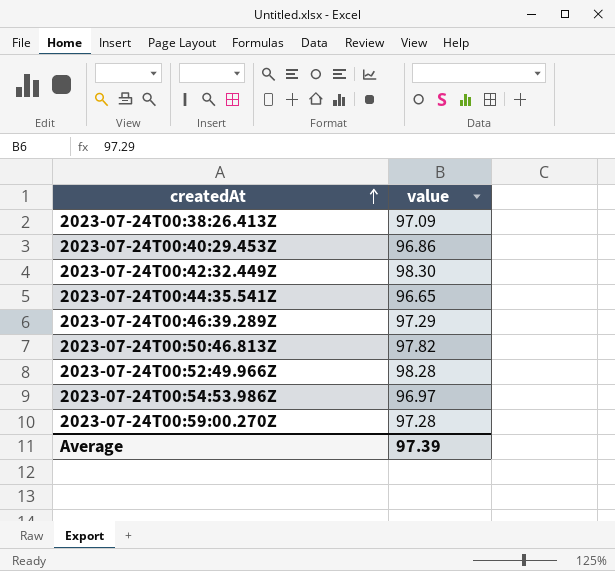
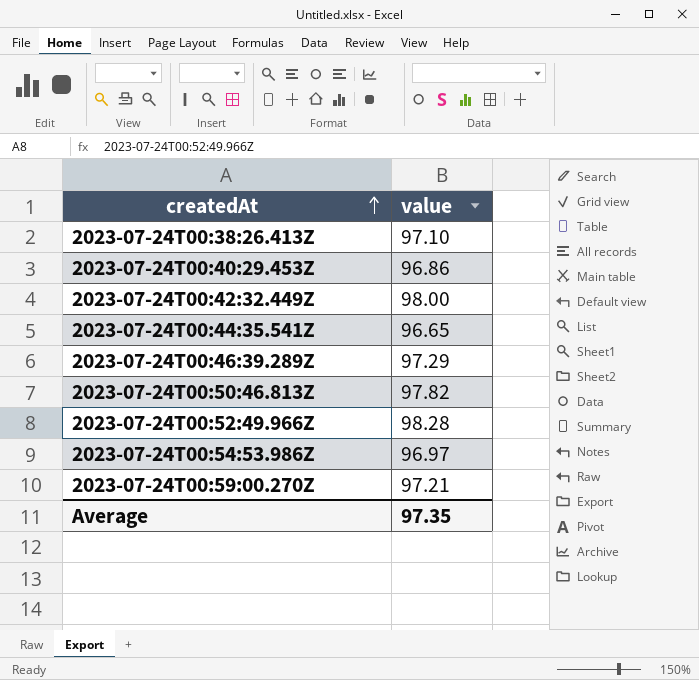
2023-07-24T00:38:26.413Z | value: 97.09 -> 97.10
2023-07-24T00:42:32.449Z | value: 98.30 -> 98.00
2023-07-24T00:59:00.270Z | value: 97.28 -> 97.21
Average | value: 97.39 -> 97.35

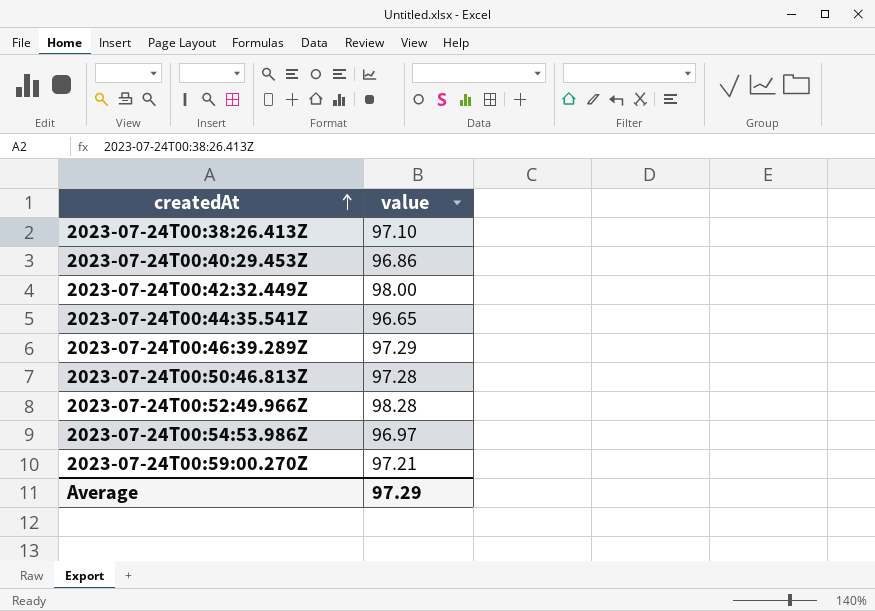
2023-07-24T00:50:46.813Z | value: 97.82 -> 97.28
Average | value: 97.35 -> 97.29

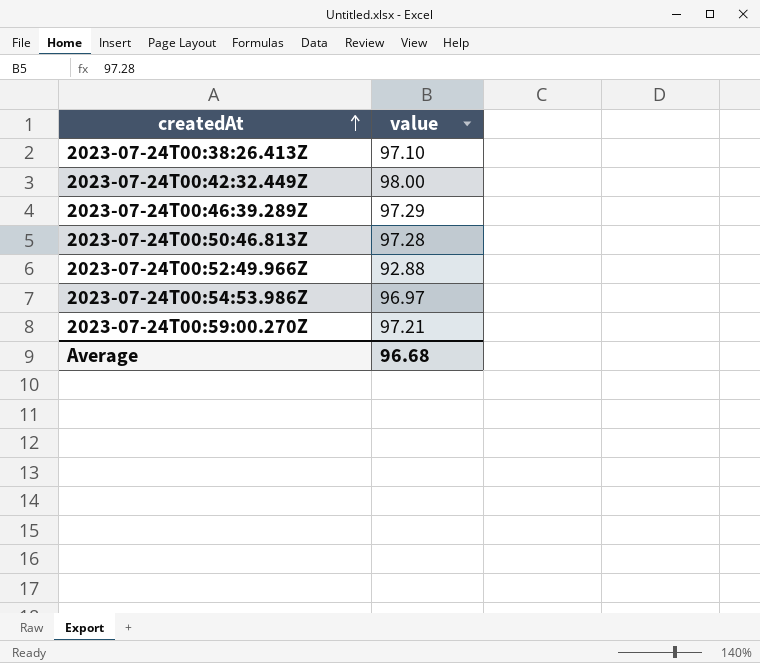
row 2023-07-24T00:40:29.453Z: 96.86 -> none
row 2023-07-24T00:44:35.541Z: 96.65 -> none
2023-07-24T00:52:49.966Z | value: 98.28 -> 92.88
Average | value: 97.29 -> 96.68

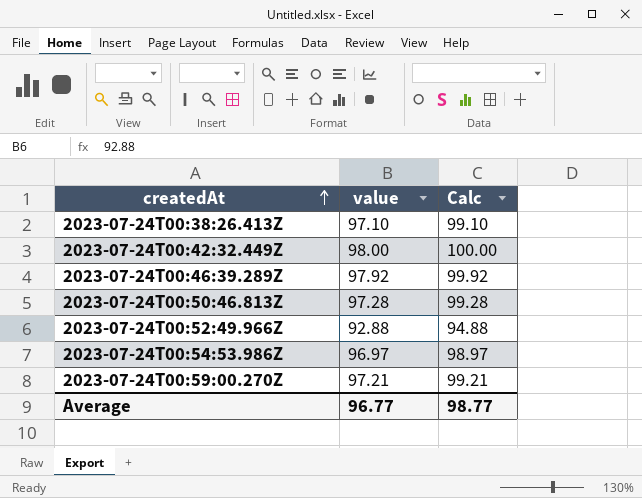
column Calc | formula: none -> [value] + 2
2023-07-24T00:46:39.289Z | value: 97.29 -> 97.92
Average | value: 96.68 -> 96.77

